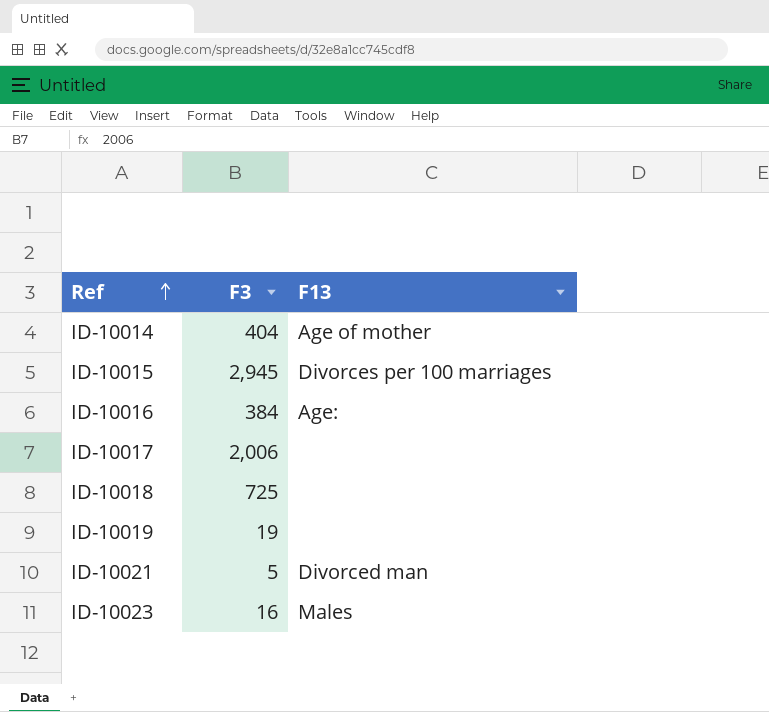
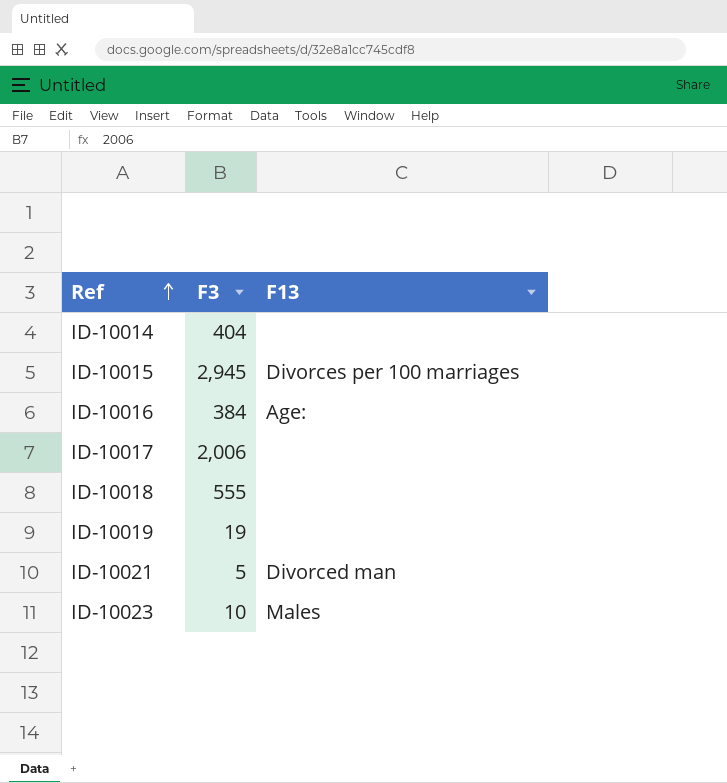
ID-10014 | F13: Age of mother -> none
ID-10018 | F3: 725 -> 555
ID-10023 | F3: 16 -> 10

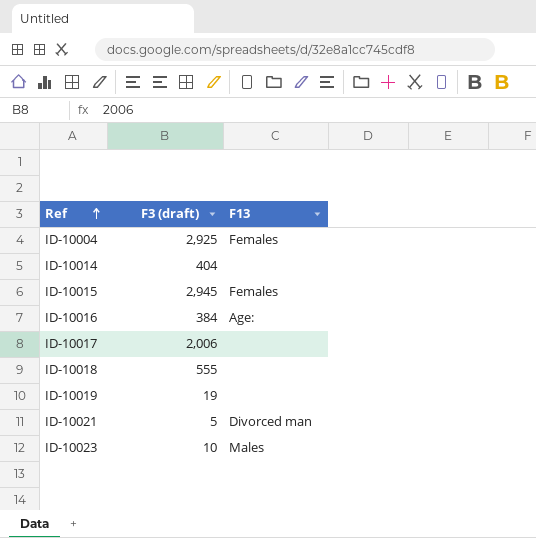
column name: F3 -> F3 (draft)
row ID-10004: none -> 2,925 | Females
ID-10015 | F13: Divorces per 100 marriages -> Females

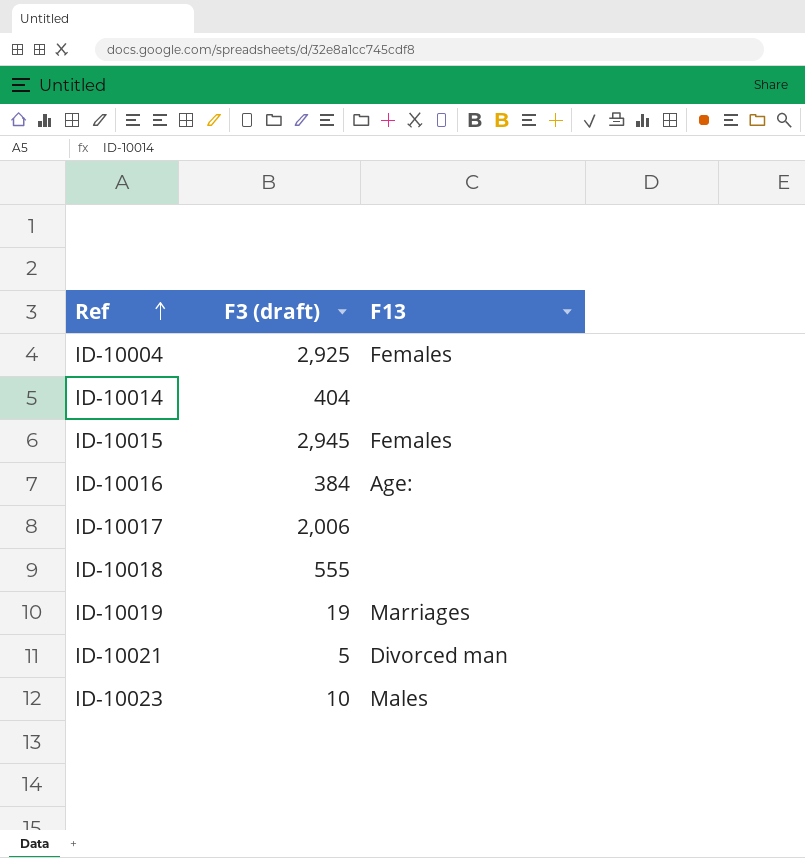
ID-10019 | F13: none -> Marriages

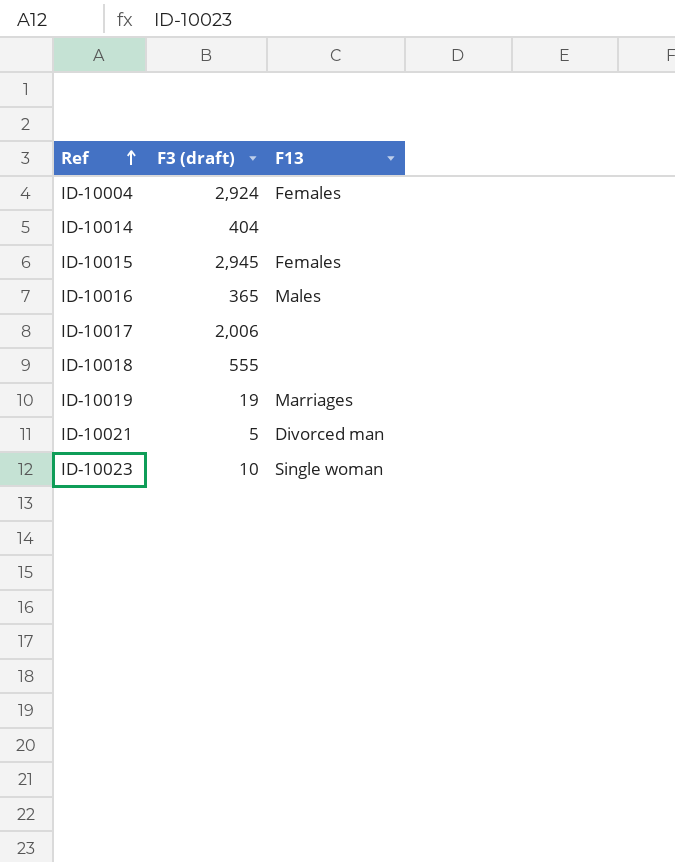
ID-10004 | F3 (draft): 2,925 -> 2,924
ID-10016 | F3 (draft): 384 -> 365
ID-10016 | F13: Age: -> Males
ID-10023 | F13: Males -> Single woman

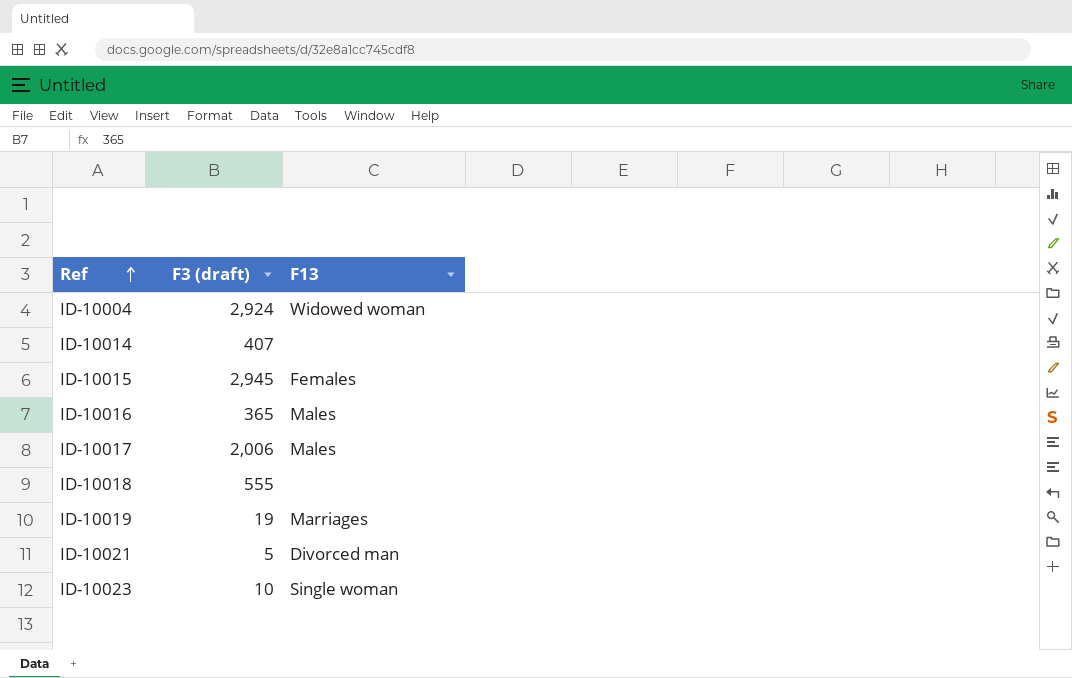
ID-10004 | F13: Females -> Widowed woman
ID-10014 | F3 (draft): 404 -> 407
ID-10017 | F13: none -> Males

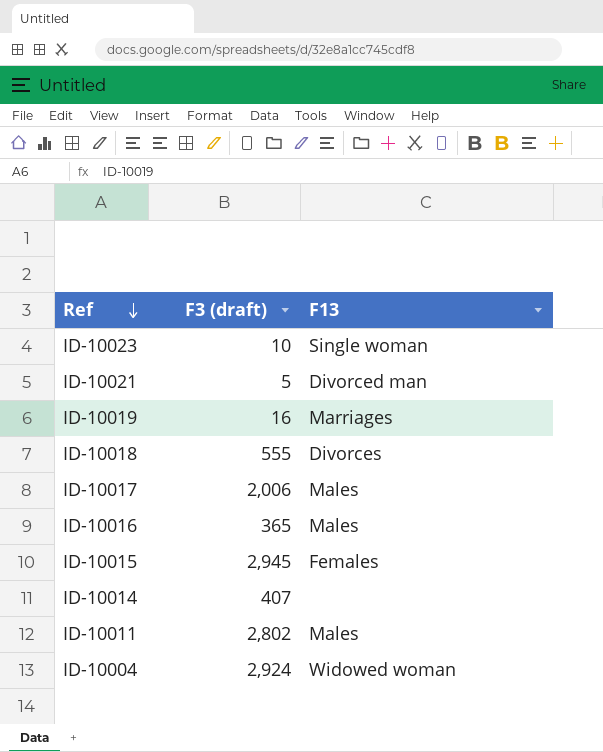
row order: Ref ascending -> Ref descending
ID-10019 | F3 (draft): 19 -> 16
ID-10018 | F13: none -> Divorces
row ID-10011: none -> 2,802 | Males

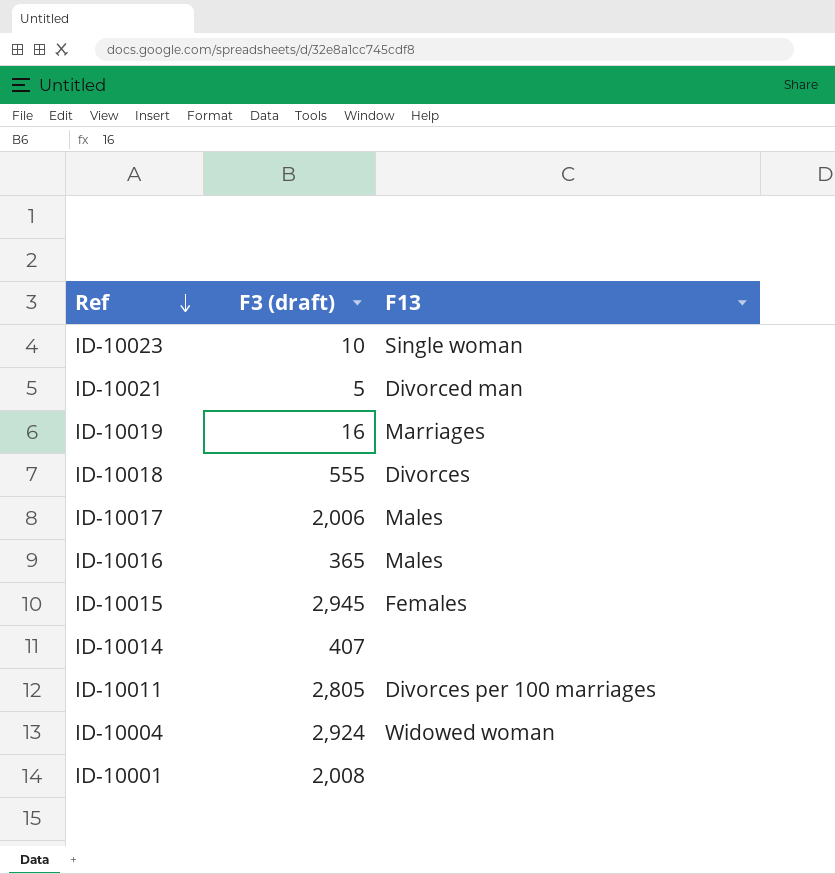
ID-10011 | F3 (draft): 2,802 -> 2,805
ID-10011 | F13: Males -> Divorces per 100 marriages
row ID-10001: none -> 2,008 | none

